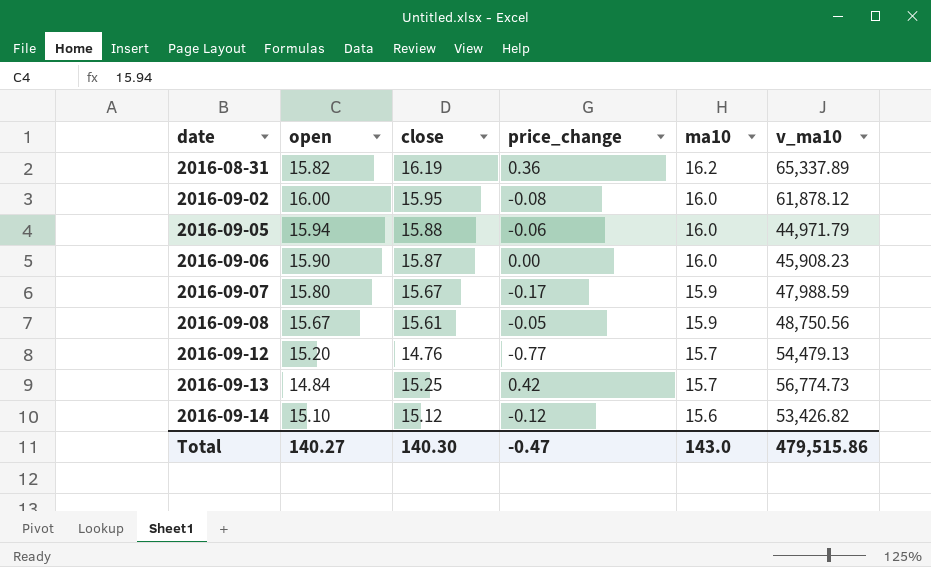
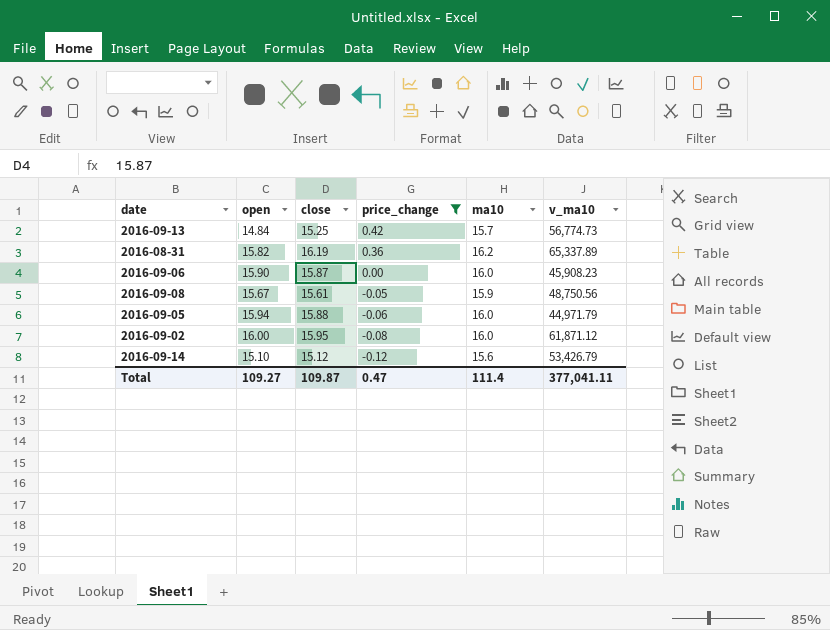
filter: none -> price_change >= -0.12
row order: date ascending -> price_change descending
2016-09-02 | v_ma10: 61,878.12 -> 61,871.12
2016-09-14 | v_ma10: 53,426.82 -> 53,426.79
Total | open: 140.27 -> 109.27
Total | close: 140.30 -> 109.87
Total | price_change: -0.47 -> 0.47
Total | ma10: 143.0 -> 111.4
Total | v_ma10: 479,515.86 -> 377,041.11

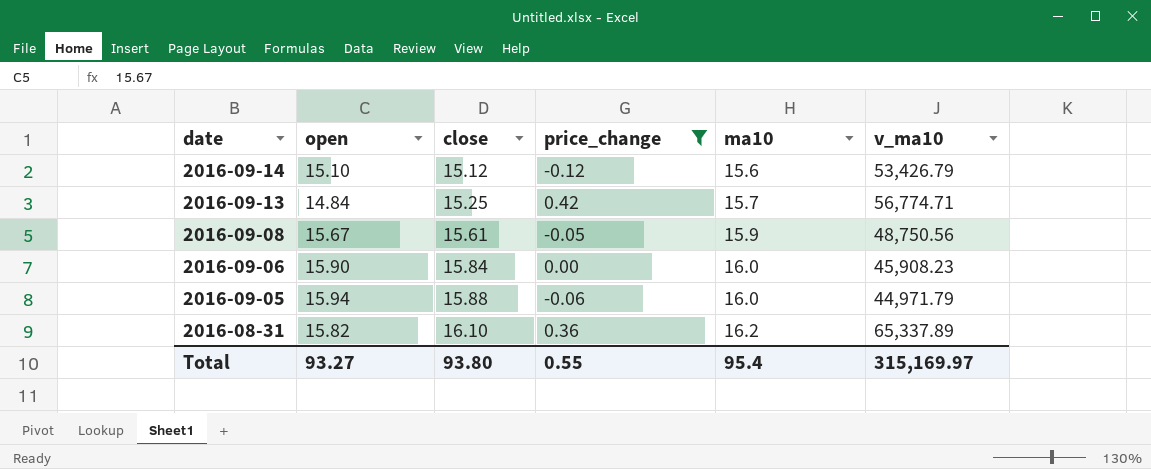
row order: price_change descending -> date descending
row 2016-09-02: 16.00 | 15.95 | -0.08 | 16.0 | 61,871.12 -> none
2016-09-13 | v_ma10: 56,774.73 -> 56,774.71
2016-09-06 | close: 15.87 -> 15.84
2016-08-31 | close: 16.19 -> 16.10
Total | open: 109.27 -> 93.27
Total | close: 109.87 -> 93.80
Total | price_change: 0.47 -> 0.55
Total | ma10: 111.4 -> 95.4
Total | v_ma10: 377,041.11 -> 315,169.97

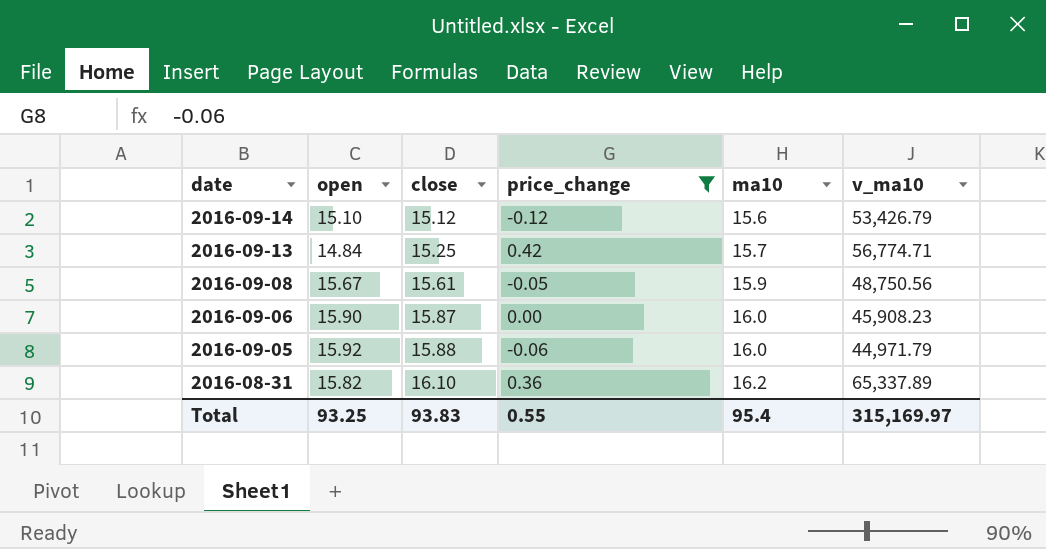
2016-09-06 | close: 15.84 -> 15.87
2016-09-05 | open: 15.94 -> 15.92
Total | open: 93.27 -> 93.25
Total | close: 93.80 -> 93.83

